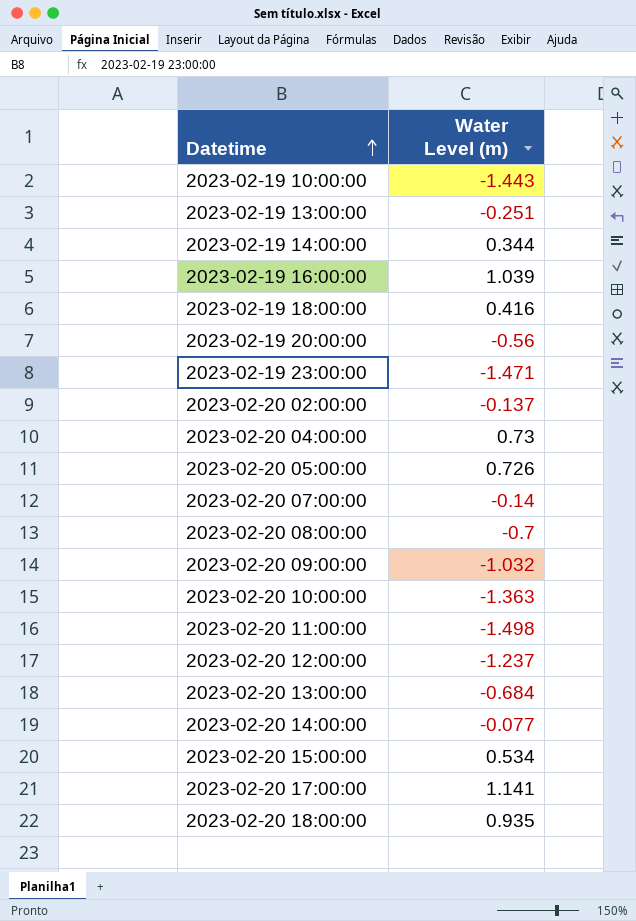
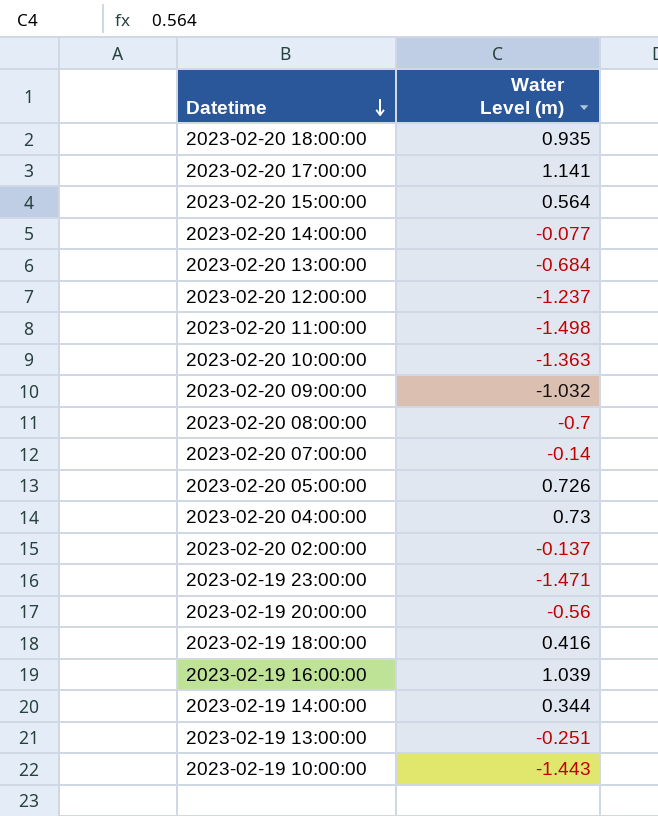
row order: Datetime ascending -> Datetime descending
2023-02-20 15:00:00 | Water Level (m): 0.534 -> 0.564

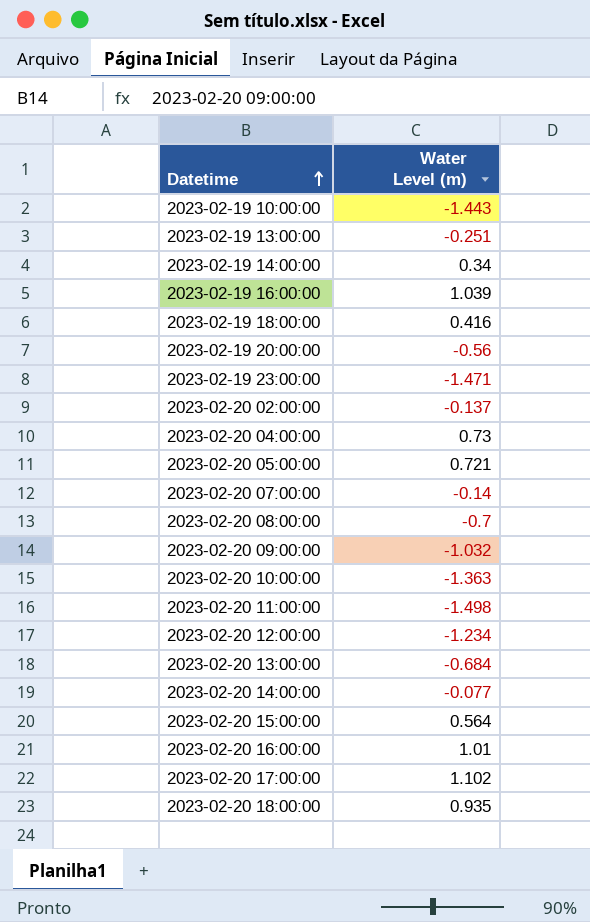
row order: Datetime descending -> Datetime ascending
2023-02-19 14:00:00 | Water Level (m): 0.344 -> 0.34
2023-02-20 05:00:00 | Water Level (m): 0.726 -> 0.721
2023-02-20 12:00:00 | Water Level (m): -1.237 -> -1.234
row 2023-02-20 16:00:00: none -> 1.01
2023-02-20 17:00:00 | Water Level (m): 1.141 -> 1.102

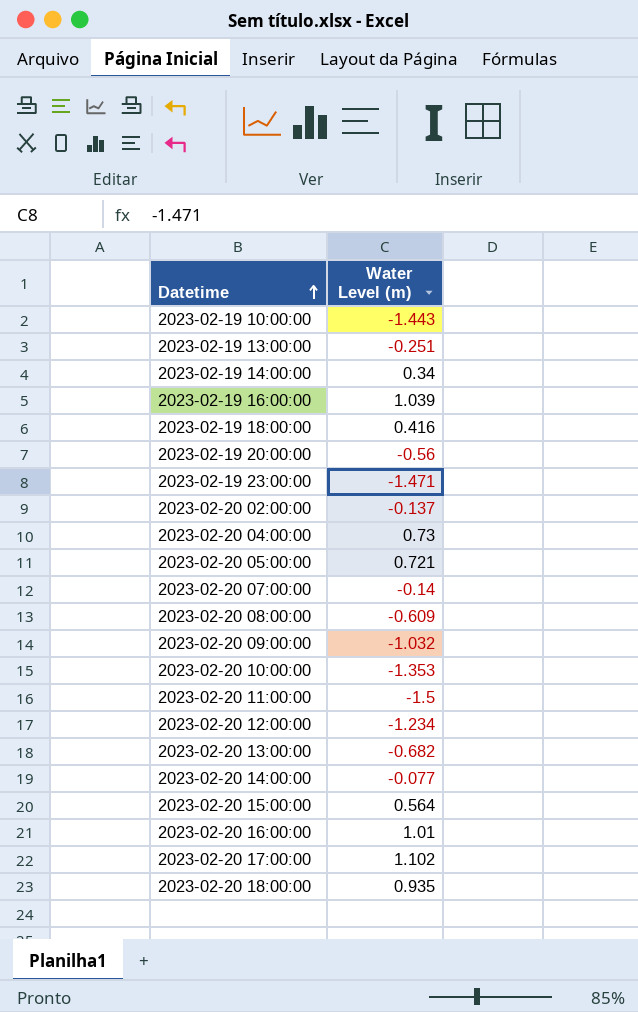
2023-02-20 08:00:00 | Water Level (m): -0.7 -> -0.609
2023-02-20 10:00:00 | Water Level (m): -1.363 -> -1.353
2023-02-20 11:00:00 | Water Level (m): -1.498 -> -1.5
2023-02-20 13:00:00 | Water Level (m): -0.684 -> -0.682

